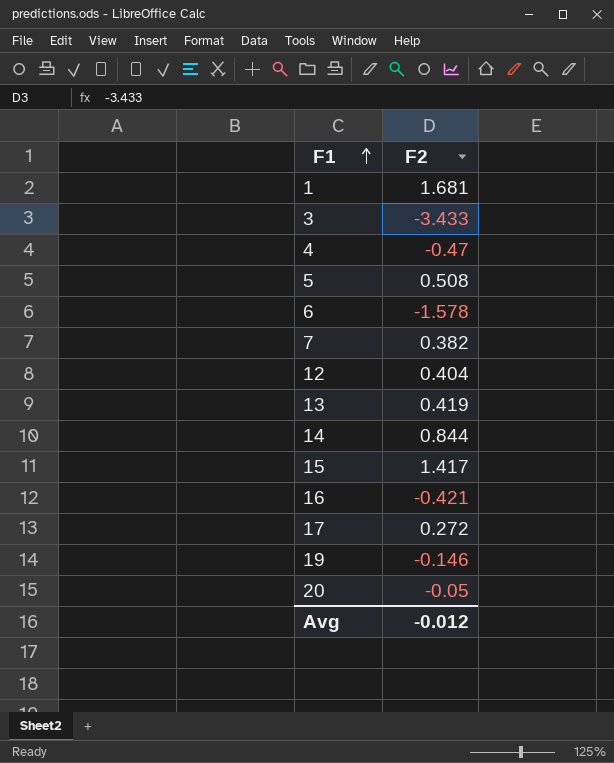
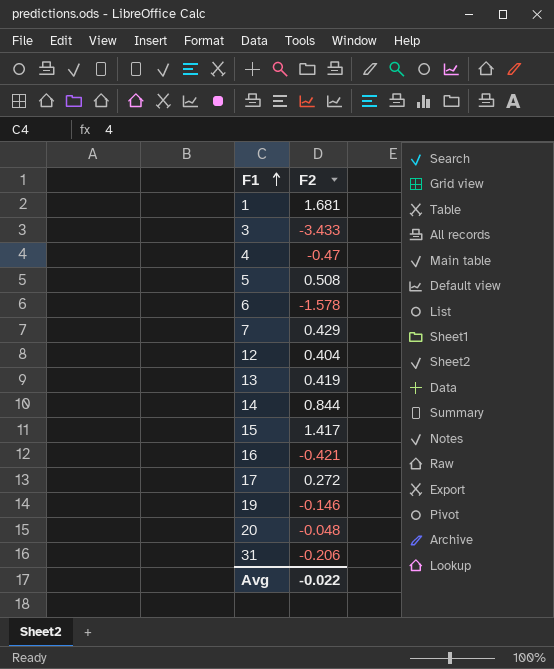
7 | F2: 0.382 -> 0.429
20 | F2: -0.05 -> -0.048
row 31: none -> -0.206
Avg | F2: -0.012 -> -0.022

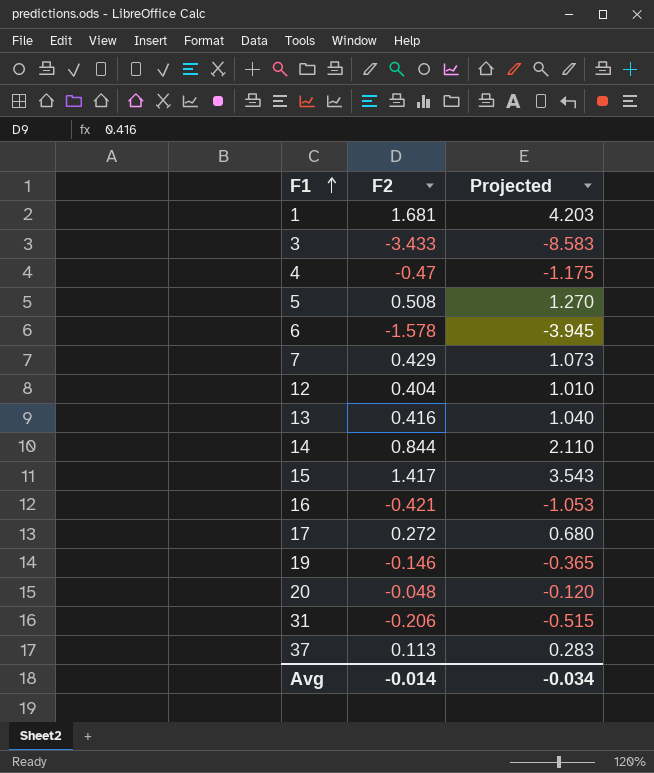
column Projected | formula: none -> [F2] * 2.5
13 | F2: 0.419 -> 0.416
row 37: none -> 0.113 | 0.283
Avg | F2: -0.022 -> -0.014

